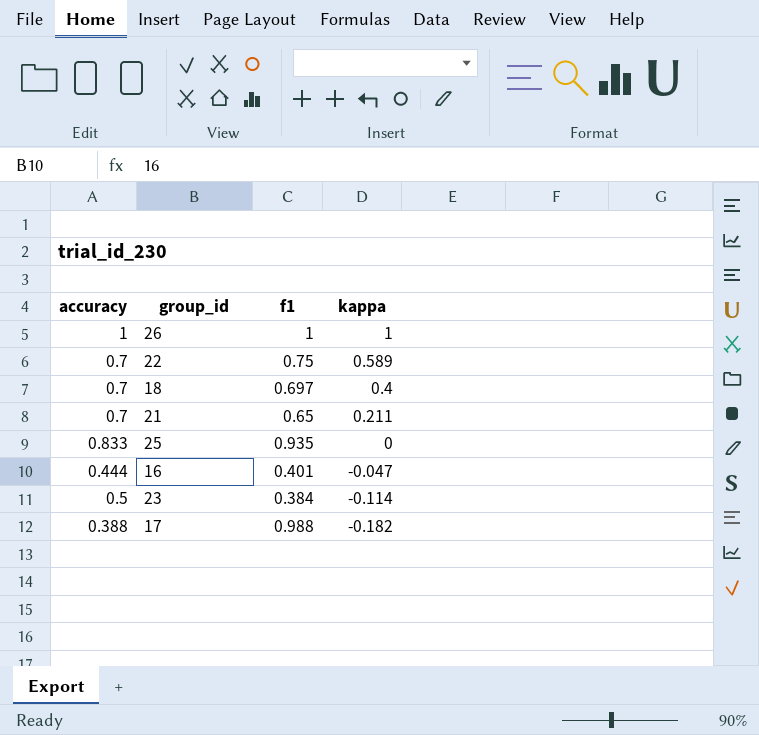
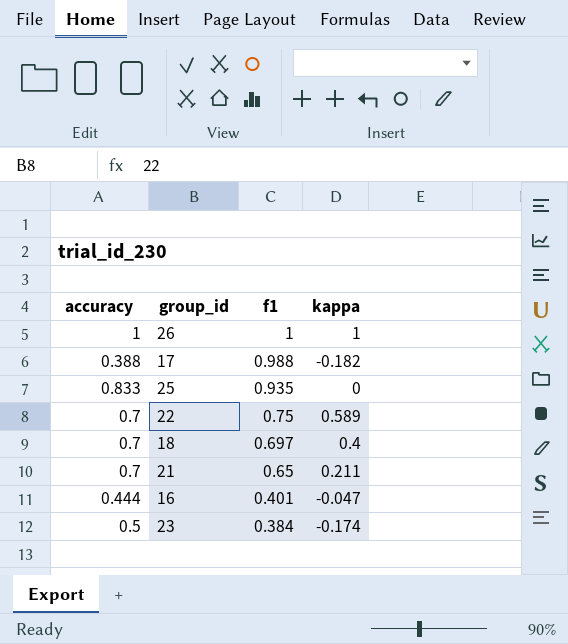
row order: kappa descending -> f1 descending
23 | kappa: -0.114 -> -0.174

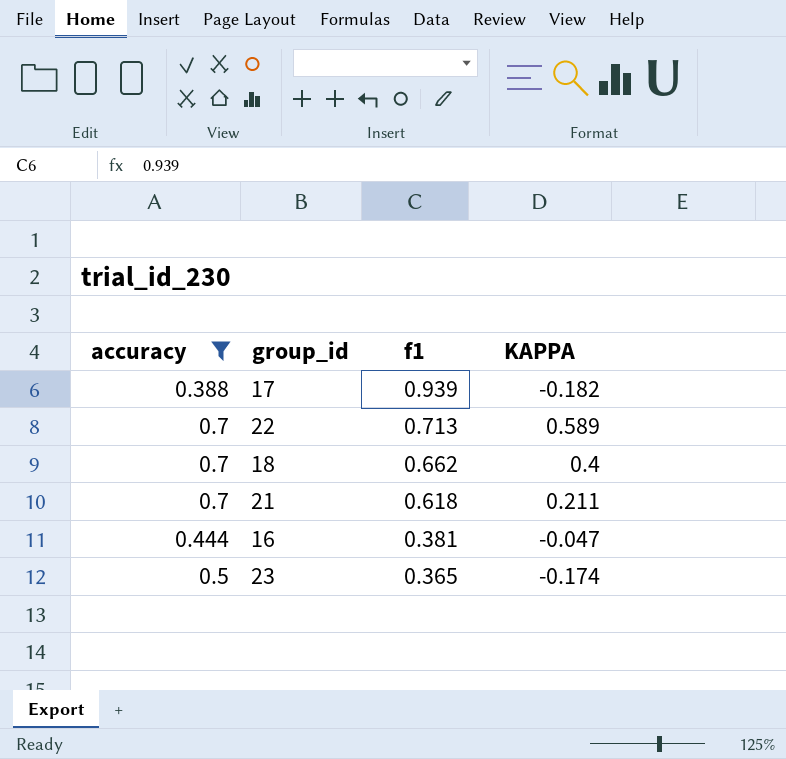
filter: none -> accuracy <= 0.7
column name: kappa -> KAPPA
17 | f1: 0.988 -> 0.939
22 | f1: 0.75 -> 0.713
18 | f1: 0.697 -> 0.662
21 | f1: 0.65 -> 0.618
16 | f1: 0.401 -> 0.381
23 | f1: 0.384 -> 0.365

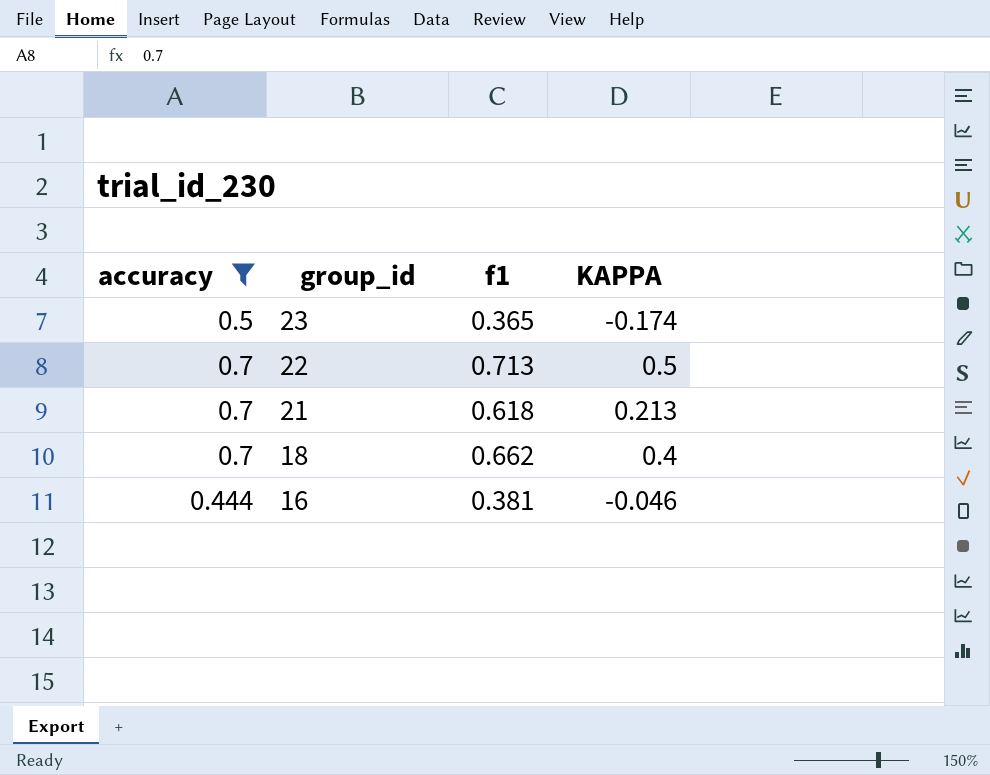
row order: f1 descending -> group_id descending
row 17: 0.388 | 0.939 | -0.182 -> none
22 | KAPPA: 0.589 -> 0.5
21 | KAPPA: 0.211 -> 0.213
16 | KAPPA: -0.047 -> -0.046

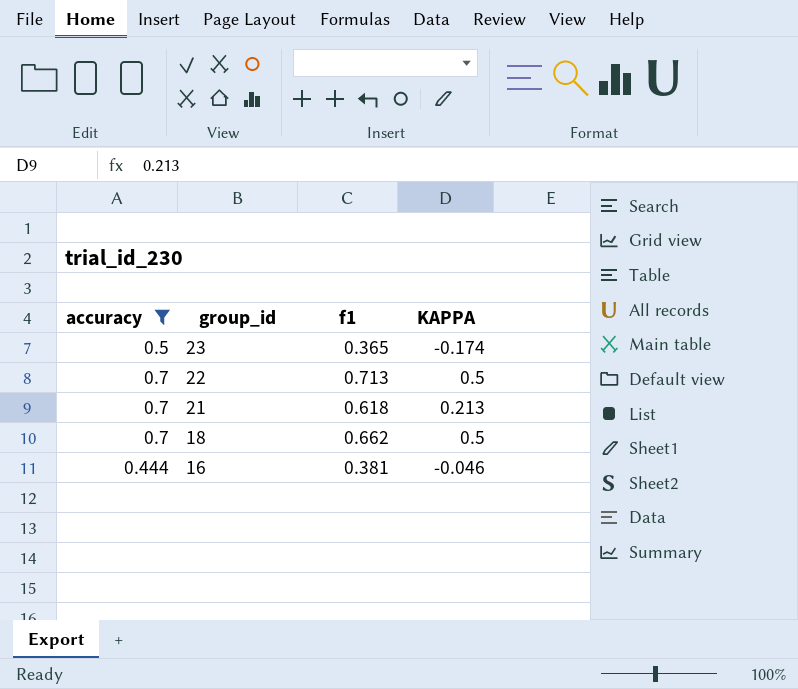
18 | KAPPA: 0.4 -> 0.5

